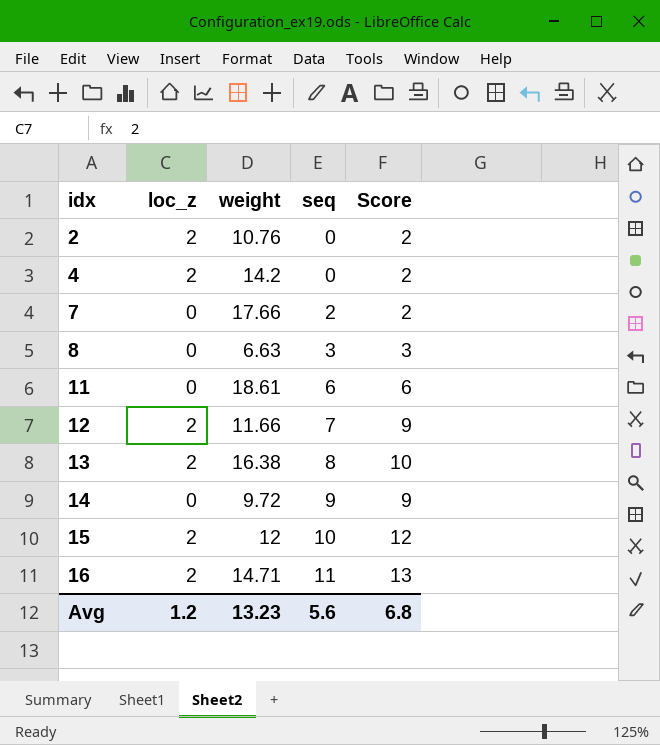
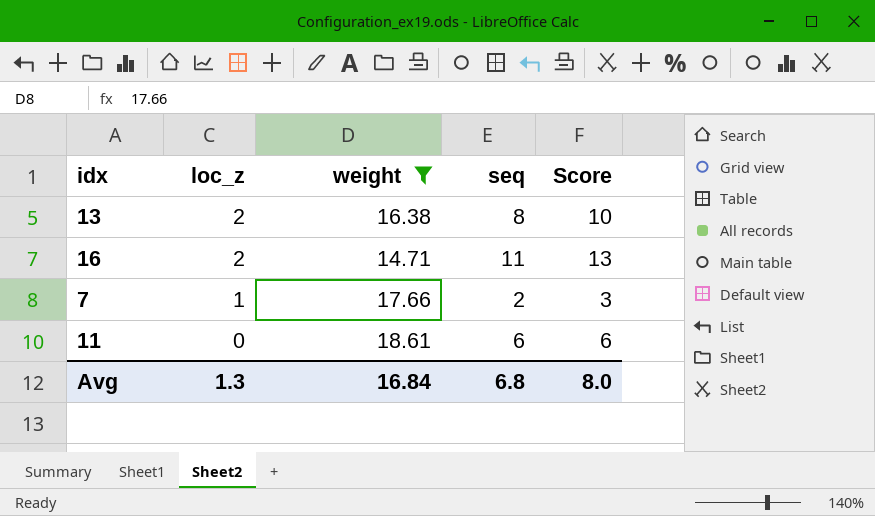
filter: none -> weight >= 14.71
row order: idx ascending -> loc_z descending
7 | loc_z: 0 -> 1
7 | Score: 2 -> 3
Avg | loc_z: 1.2 -> 1.3
Avg | weight: 13.23 -> 16.84
Avg | seq: 5.6 -> 6.8
Avg | Score: 6.8 -> 8.0

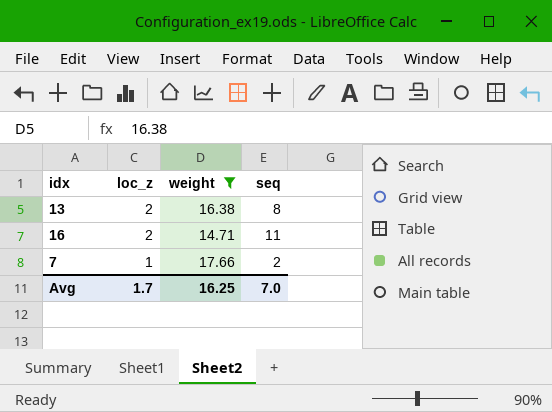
column Score | formula: [loc_z] + [seq] -> none
row 11: 0 | 18.61 | 6 | 6 -> none
Avg | loc_z: 1.3 -> 1.7
Avg | weight: 16.84 -> 16.25
Avg | seq: 6.8 -> 7.0

